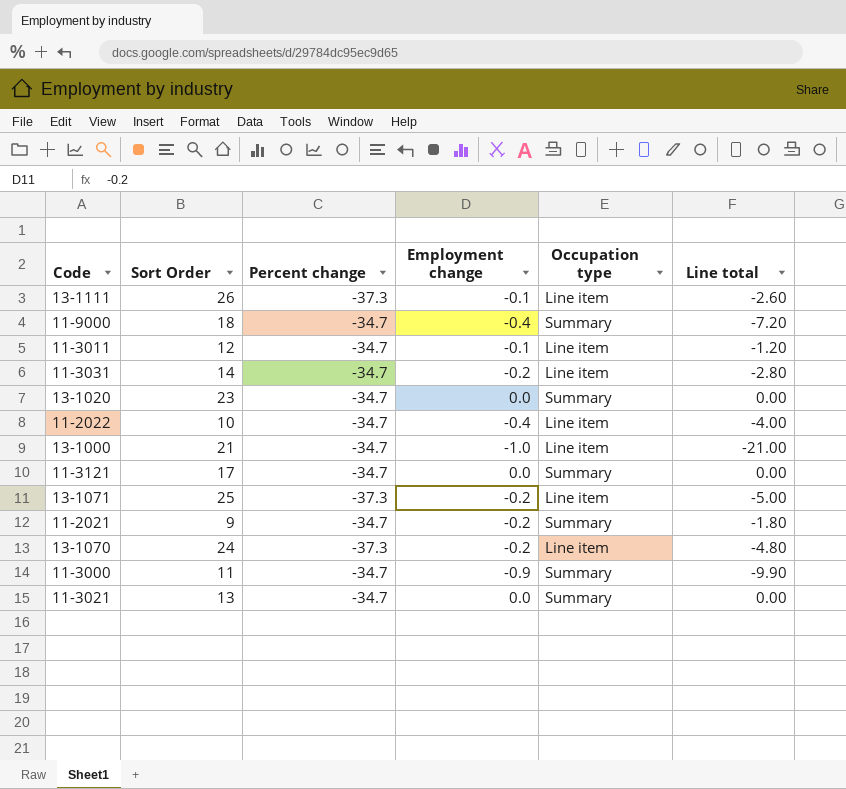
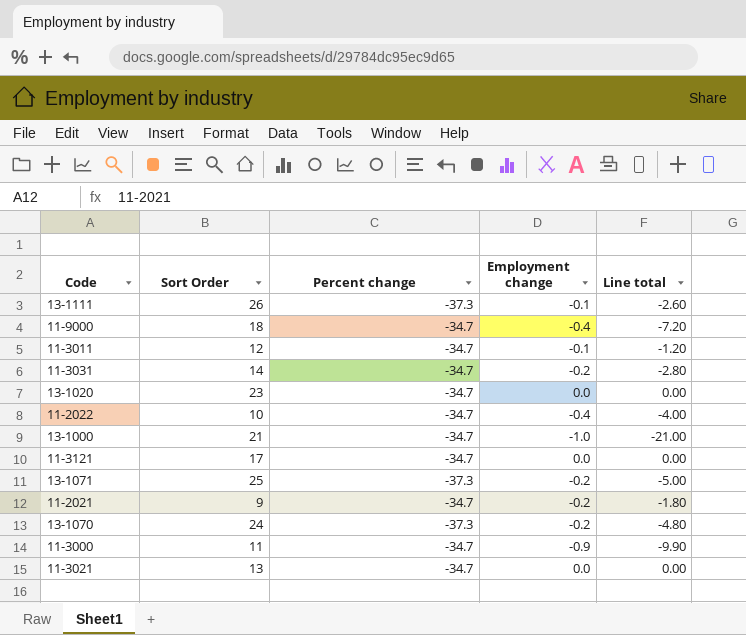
column Occupation type | position: 5 -> none

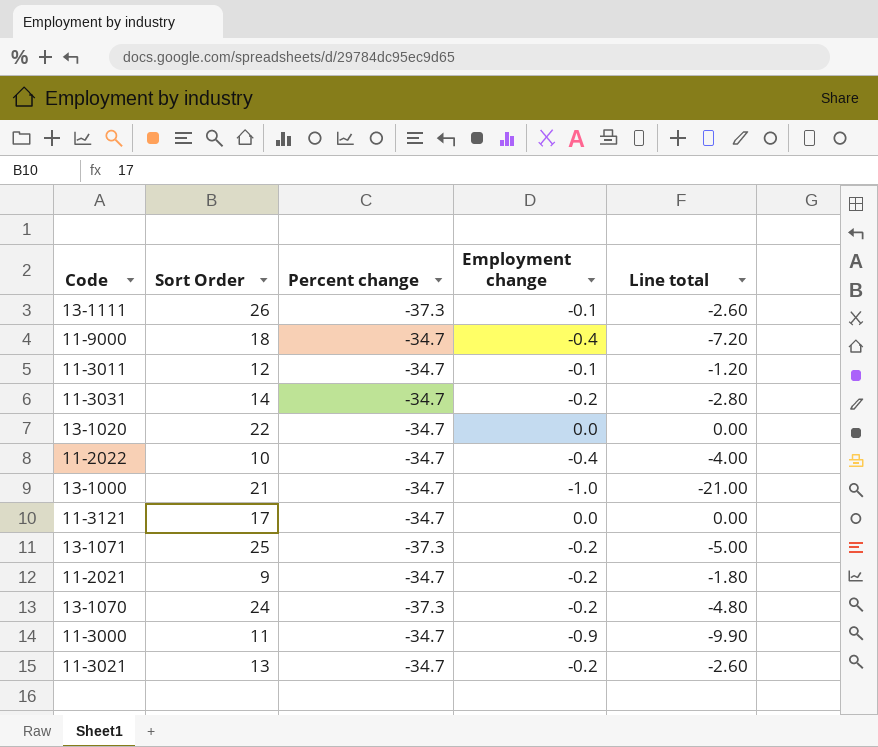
13-1020 | Sort Order: 23 -> 22
11-3021 | Employment change: 0.0 -> -0.2
11-3021 | Line total: 0.00 -> -2.60

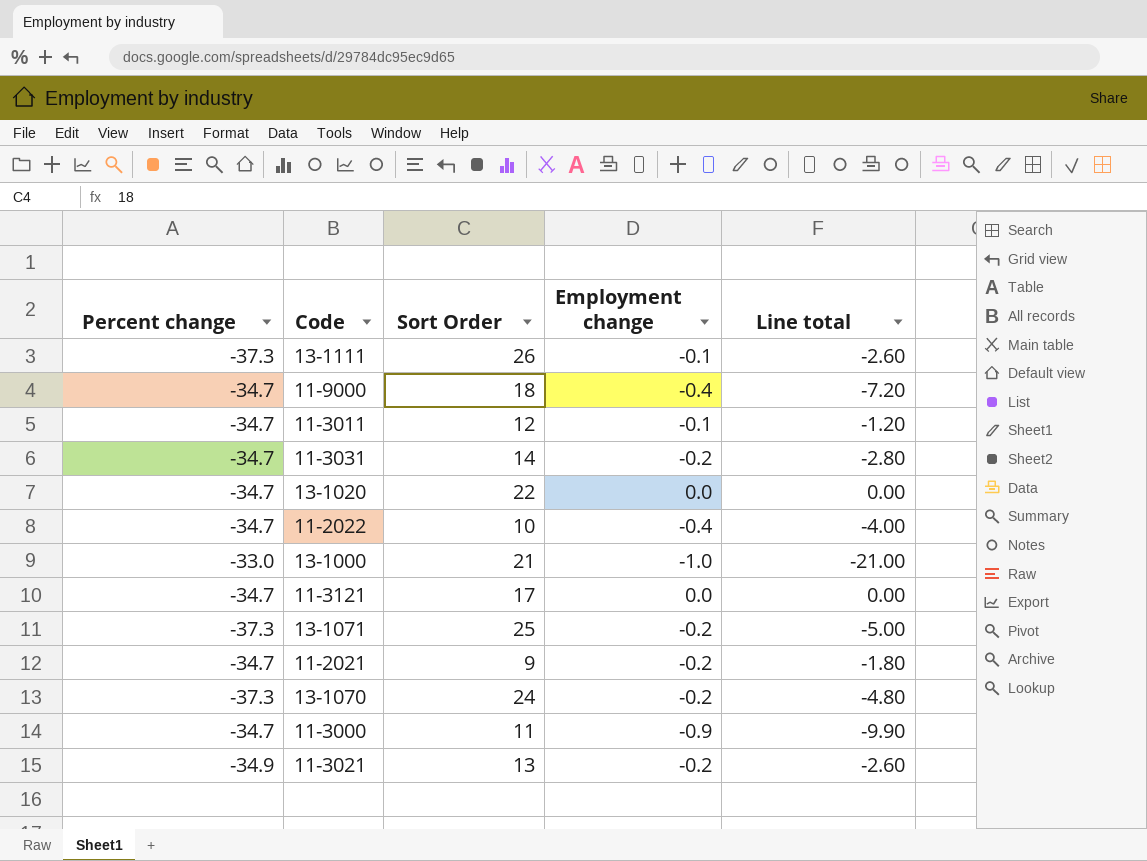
column Percent change | position: 3 -> 1
13-1000 | Percent change: -34.7 -> -33.0
11-3021 | Percent change: -34.7 -> -34.9

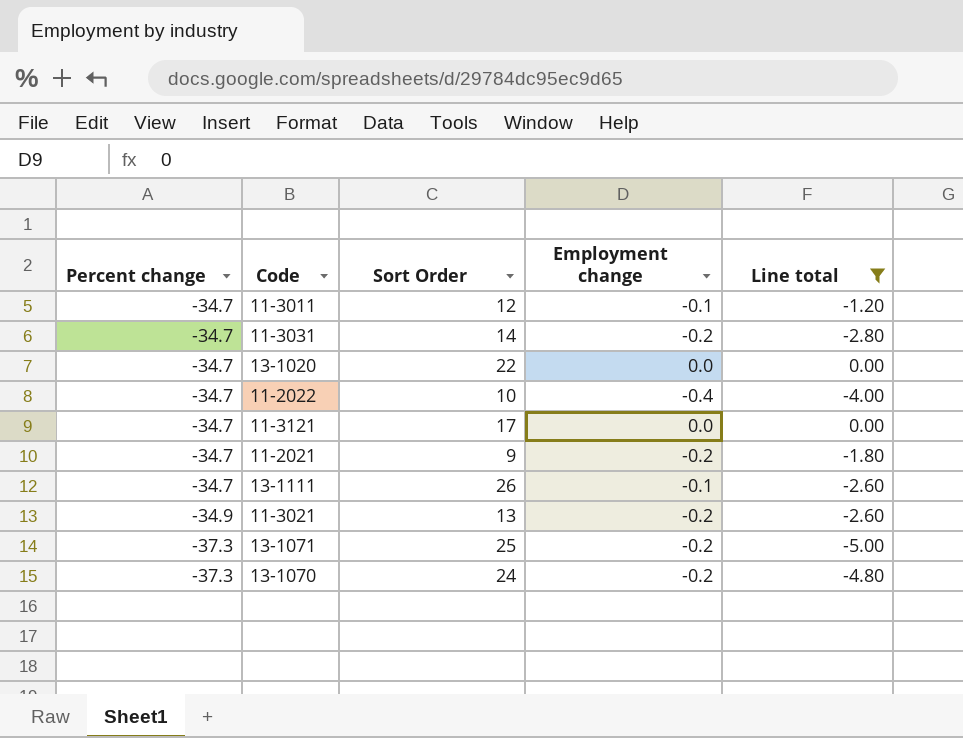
filter: none -> Line total >= -5.00
row order: none -> Percent change descending
13-1111 | Percent change: -37.3 -> -34.7

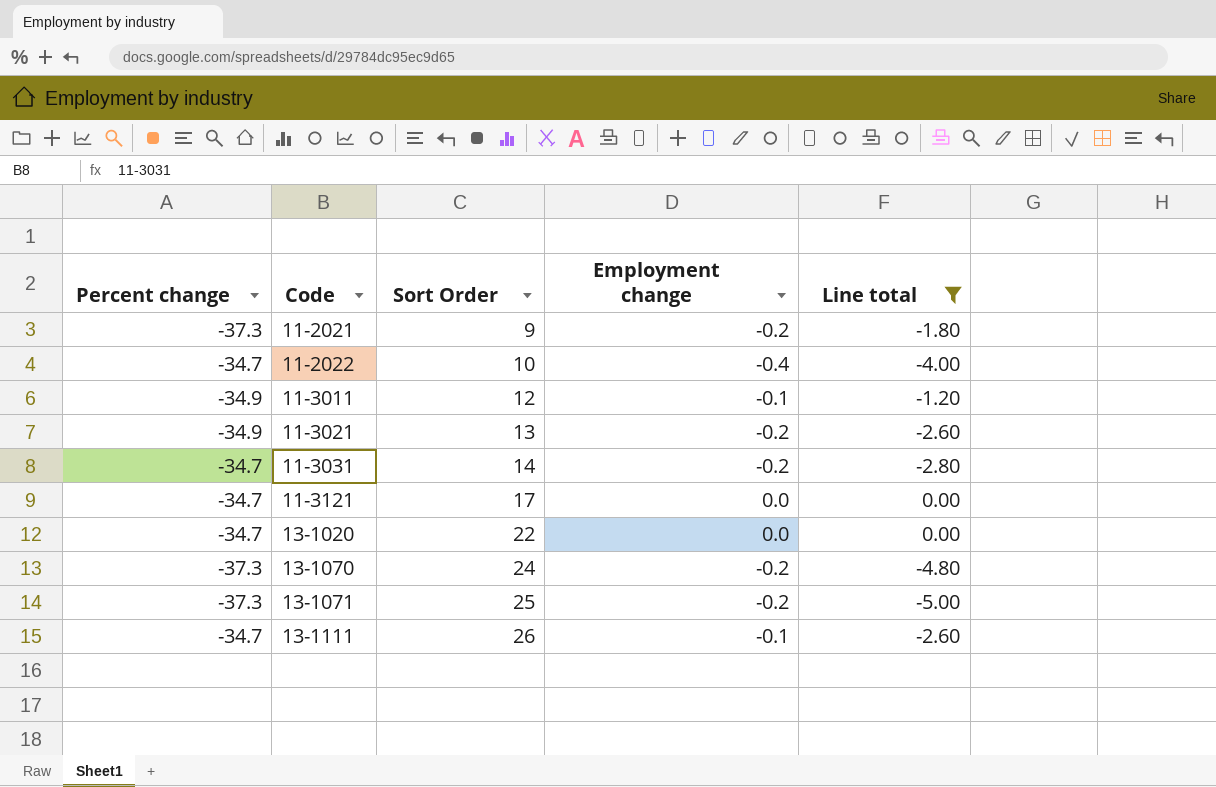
row order: Percent change descending -> Code ascending
11-2021 | Percent change: -34.7 -> -37.3
11-3011 | Percent change: -34.7 -> -34.9

